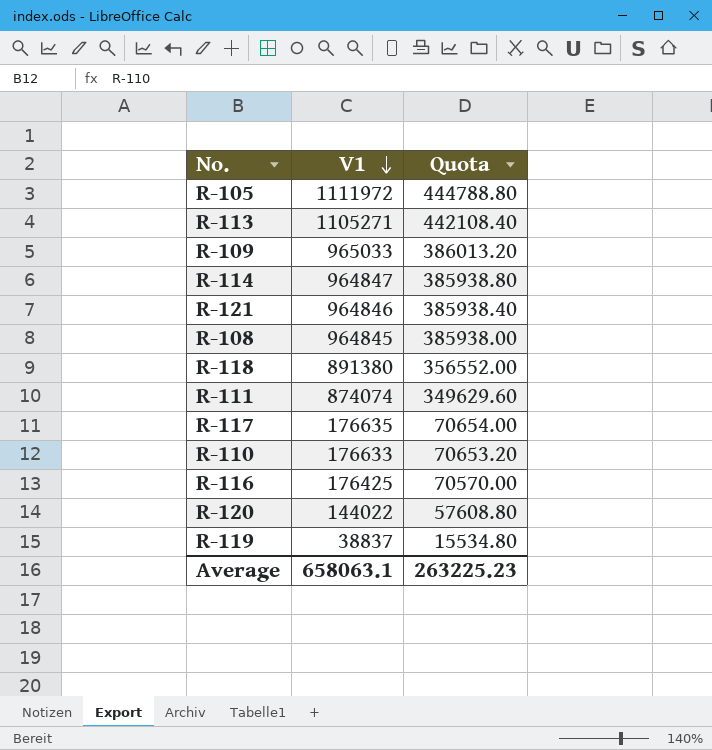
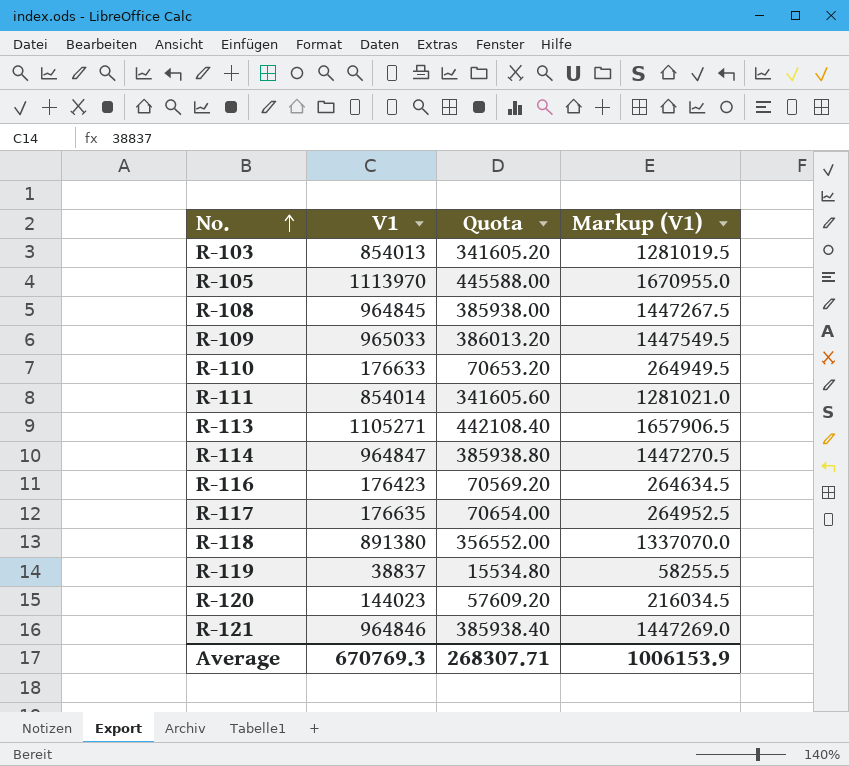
row order: V1 descending -> No. ascending
column Markup (V1) | formula: none -> [V1] * 1.5
row R-103: none -> 854013 | 341605.20 | 1281019.5
R-105 | V1: 1111972 -> 1113970
R-105 | Quota: 444788.80 -> 445588.00
R-111 | V1: 874074 -> 854014
R-111 | Quota: 349629.60 -> 341605.60
R-116 | V1: 176425 -> 176423
R-116 | Quota: 70570.00 -> 70569.20
R-120 | V1: 144022 -> 144023
R-120 | Quota: 57608.80 -> 57609.20
Average | V1: 658063.1 -> 670769.3
Average | Quota: 263225.23 -> 268307.71

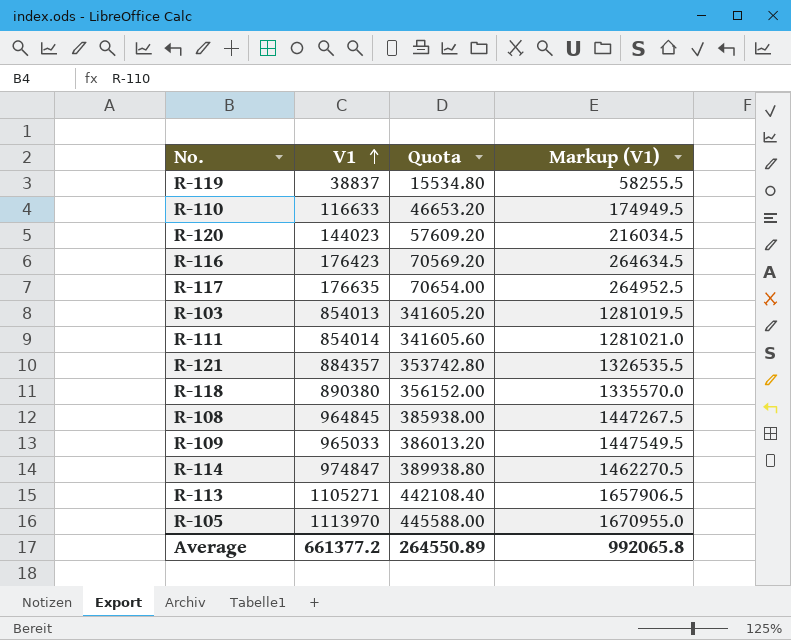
row order: No. ascending -> V1 ascending
R-110 | V1: 176633 -> 116633
R-110 | Quota: 70653.20 -> 46653.20
R-110 | Markup (V1): 264949.5 -> 174949.5
R-121 | V1: 964846 -> 884357
R-121 | Quota: 385938.40 -> 353742.80
R-121 | Markup (V1): 1447269.0 -> 1326535.5
R-118 | V1: 891380 -> 890380
R-118 | Quota: 356552.00 -> 356152.00
R-118 | Markup (V1): 1337070.0 -> 1335570.0
R-114 | V1: 964847 -> 974847
R-114 | Quota: 385938.80 -> 389938.80
R-114 | Markup (V1): 1447270.5 -> 1462270.5
Average | V1: 670769.3 -> 661377.2
Average | Quota: 268307.71 -> 264550.89
Average | Markup (V1): 1006153.9 -> 992065.8

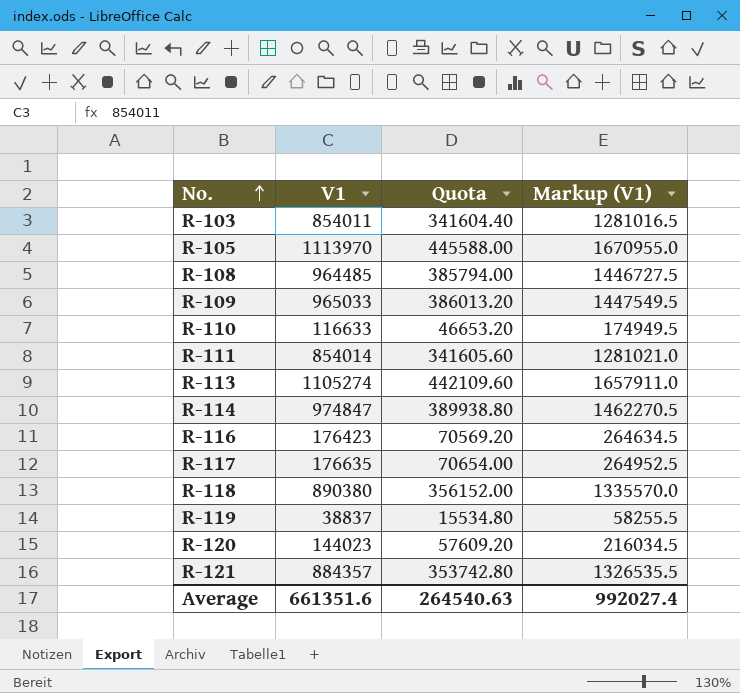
row order: V1 ascending -> No. ascending
R-103 | V1: 854013 -> 854011
R-103 | Quota: 341605.20 -> 341604.40
R-103 | Markup (V1): 1281019.5 -> 1281016.5
R-108 | V1: 964845 -> 964485
R-108 | Quota: 385938.00 -> 385794.00
R-108 | Markup (V1): 1447267.5 -> 1446727.5
R-113 | V1: 1105271 -> 1105274
R-113 | Quota: 442108.40 -> 442109.60
R-113 | Markup (V1): 1657906.5 -> 1657911.0
Average | V1: 661377.2 -> 661351.6
Average | Quota: 264550.89 -> 264540.63
Average | Markup (V1): 992065.8 -> 992027.4

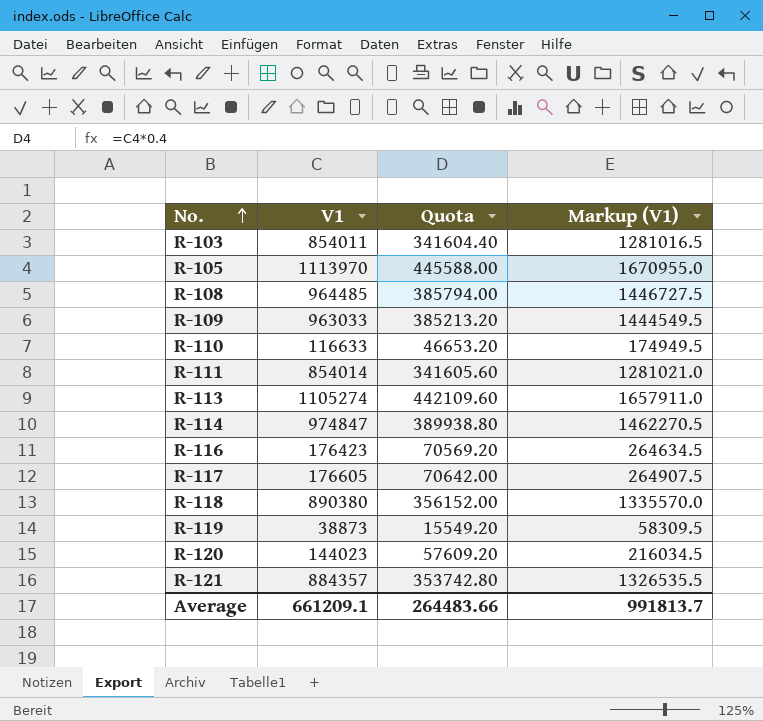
R-109 | V1: 965033 -> 963033
R-109 | Quota: 386013.20 -> 385213.20
R-109 | Markup (V1): 1447549.5 -> 1444549.5
R-117 | V1: 176635 -> 176605
R-117 | Quota: 70654.00 -> 70642.00
R-117 | Markup (V1): 264952.5 -> 264907.5
R-119 | V1: 38837 -> 38873
R-119 | Quota: 15534.80 -> 15549.20
R-119 | Markup (V1): 58255.5 -> 58309.5
Average | V1: 661351.6 -> 661209.1
Average | Quota: 264540.63 -> 264483.66
Average | Markup (V1): 992027.4 -> 991813.7

